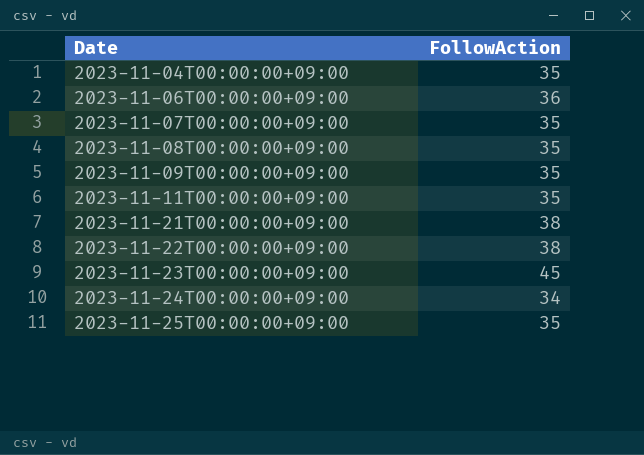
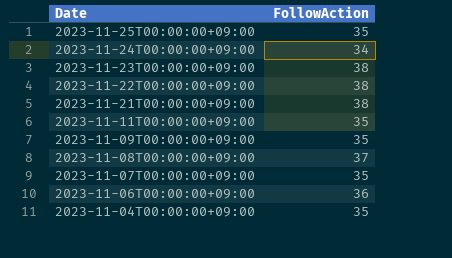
row order: Date ascending -> Date descending
2023-11-23T00:00:00+09:00 | FollowAction: 45 -> 38
2023-11-08T00:00:00+09:00 | FollowAction: 35 -> 37

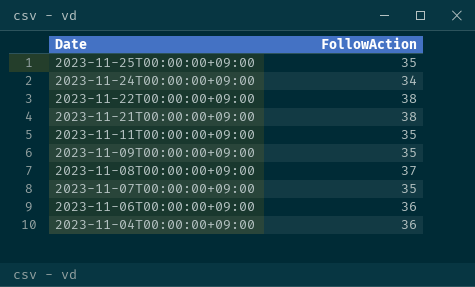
row 2023-11-23T00:00:00+09:00: 38 -> none
2023-11-04T00:00:00+09:00 | FollowAction: 35 -> 36

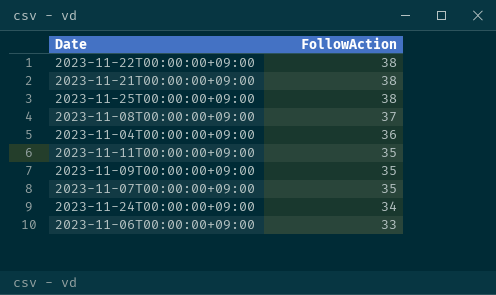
row order: Date descending -> FollowAction descending
2023-11-25T00:00:00+09:00 | FollowAction: 35 -> 38
2023-11-06T00:00:00+09:00 | FollowAction: 36 -> 33

